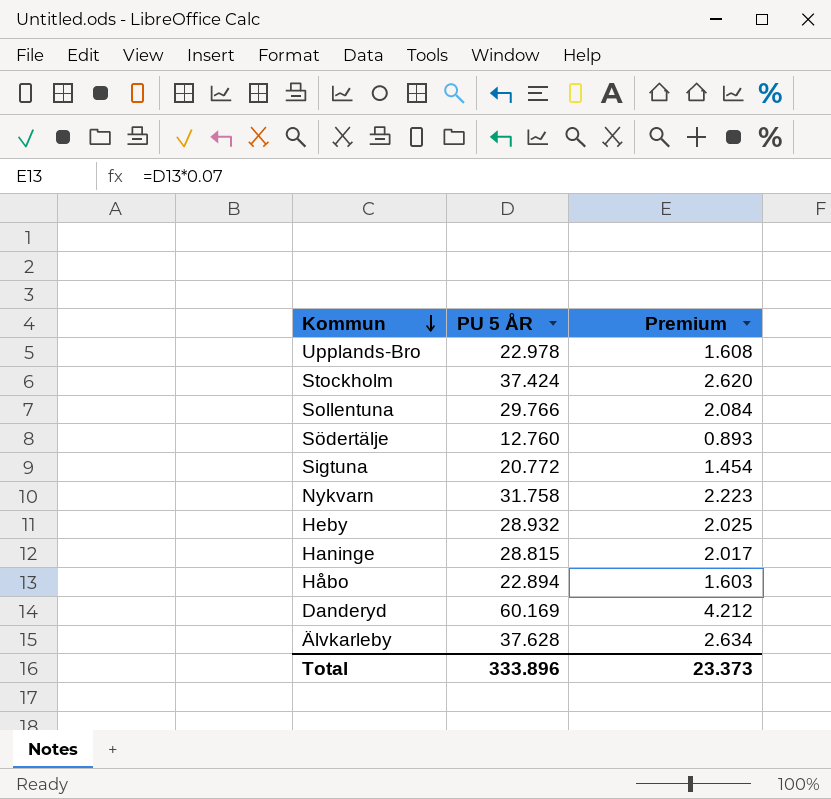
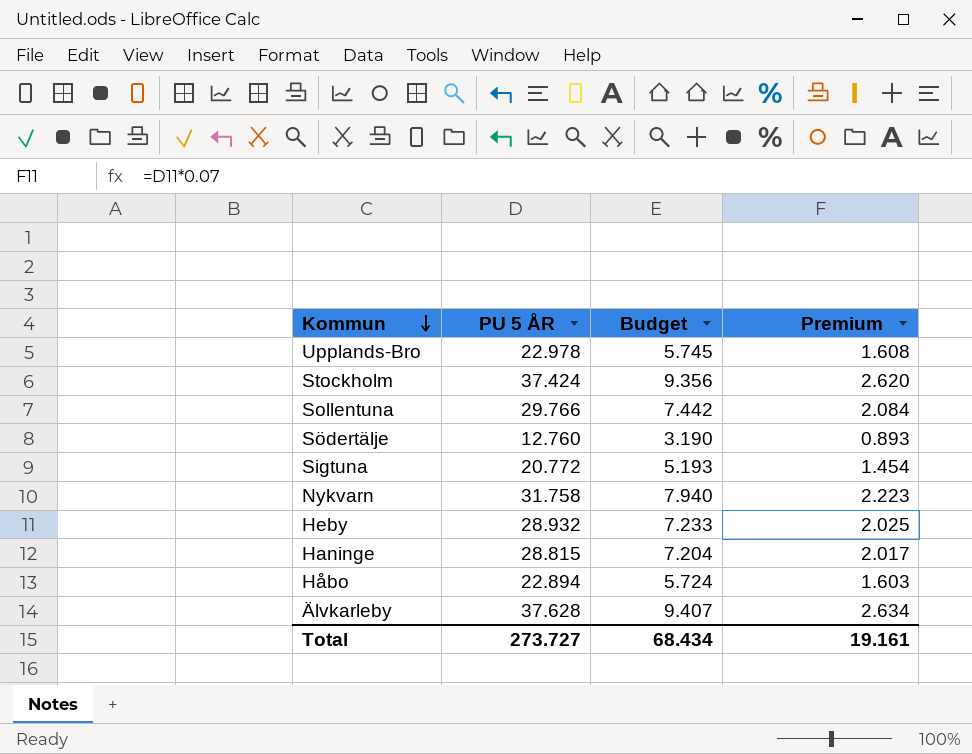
column Budget | formula: none -> [PU 5 ÅR] * 0.25
row Danderyd: 60.169 | 4.212 -> none
Total | PU 5 ÅR: 333.896 -> 273.727
Total | Premium: 23.373 -> 19.161

